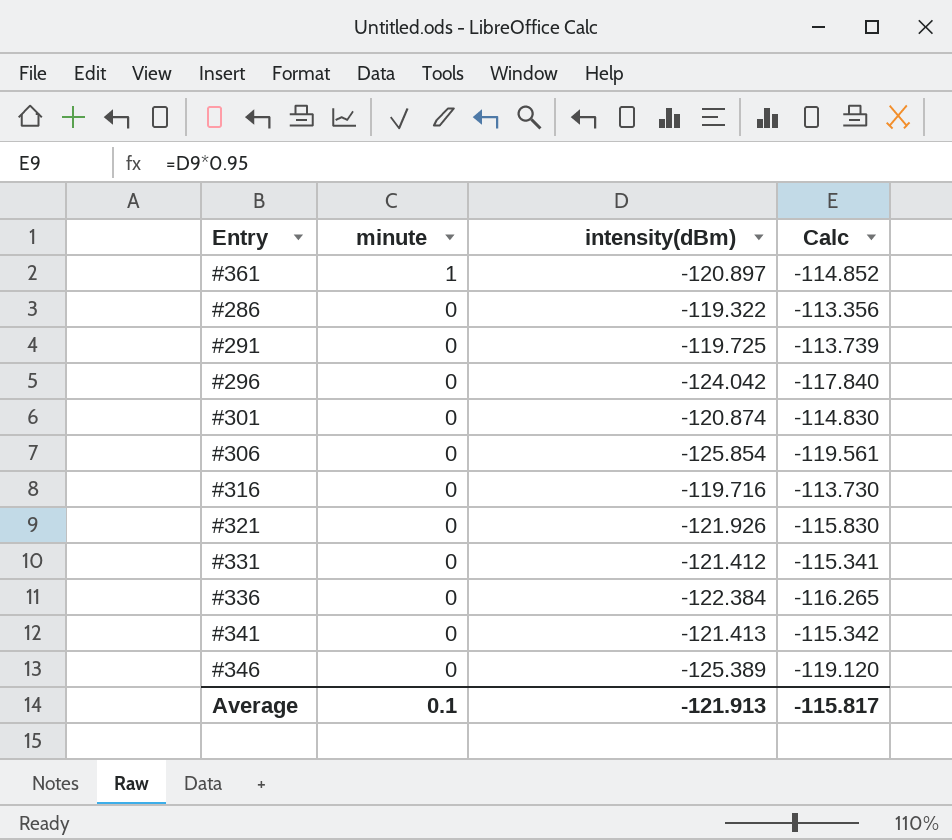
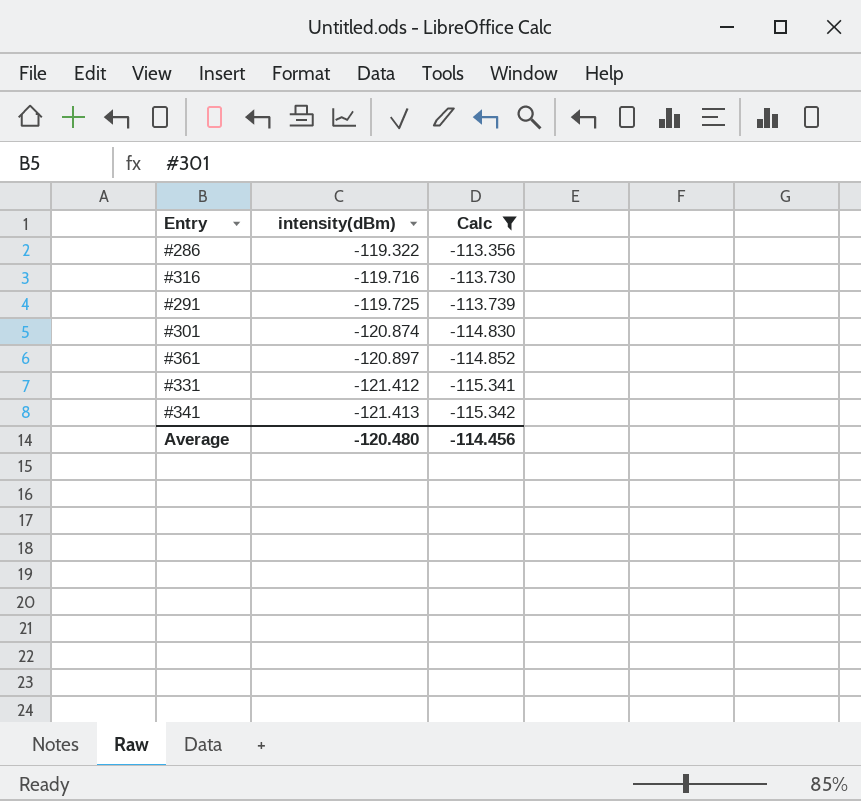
filter: none -> Calc >= -115.342
row order: minute descending -> intensity(dBm) descending
column minute | position: 2 -> none
Average | intensity(dBm): -121.913 -> -120.480
Average | Calc: -115.817 -> -114.456

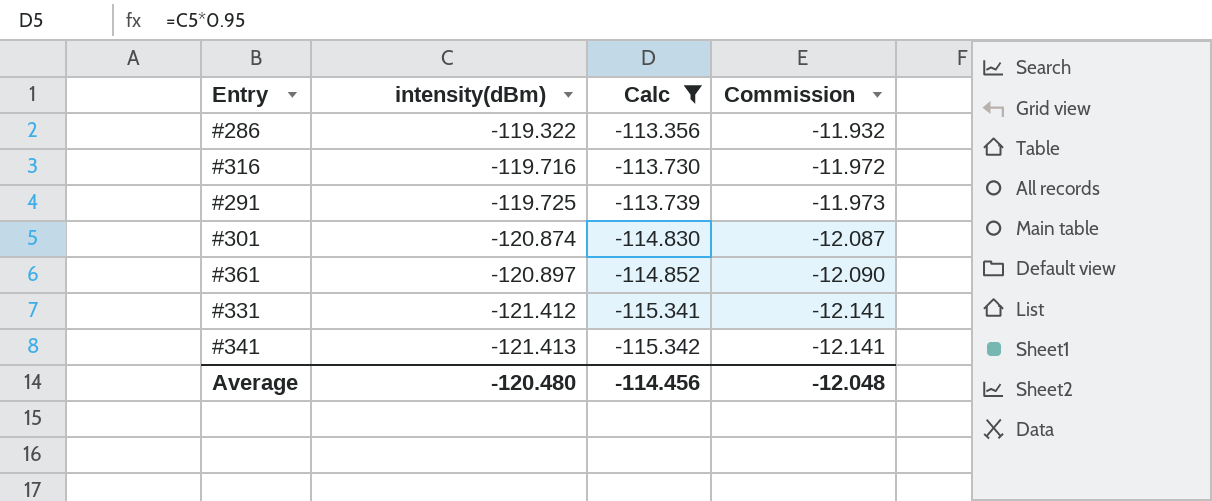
column Commission | formula: none -> [intensity(dBm)] * 0.1

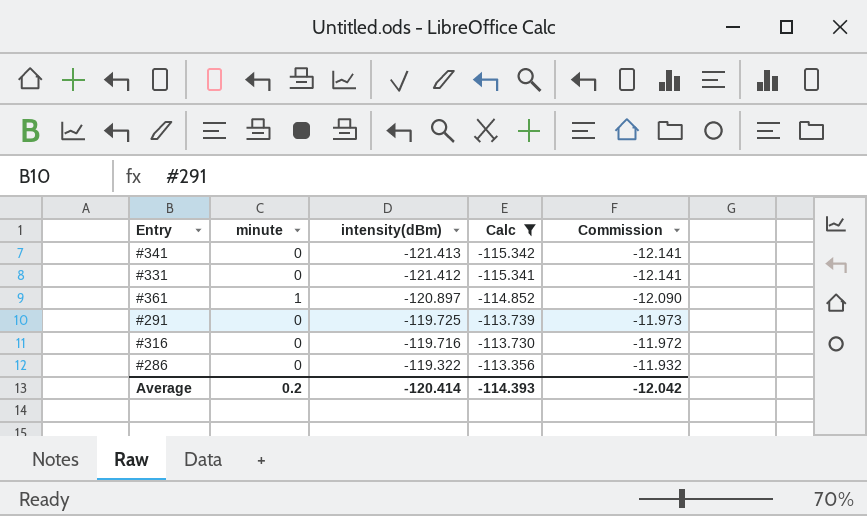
row order: intensity(dBm) descending -> intensity(dBm) ascending
column minute | position: none -> 2
row #301: -120.874 | -114.830 | -12.087 -> none
Average | intensity(dBm): -120.480 -> -120.414
Average | Calc: -114.456 -> -114.393
Average | Commission: -12.048 -> -12.042

